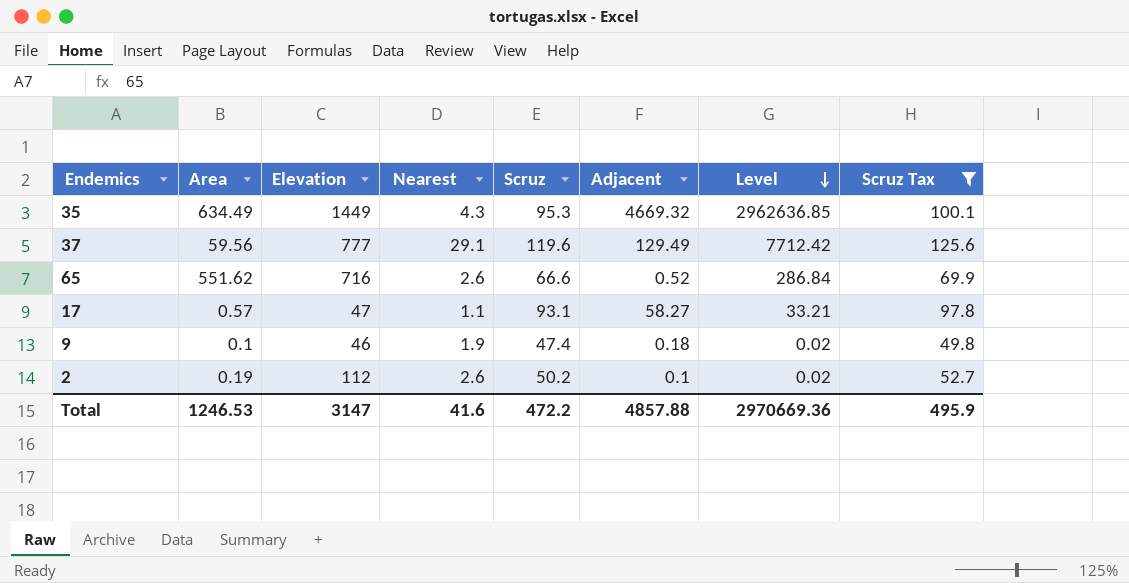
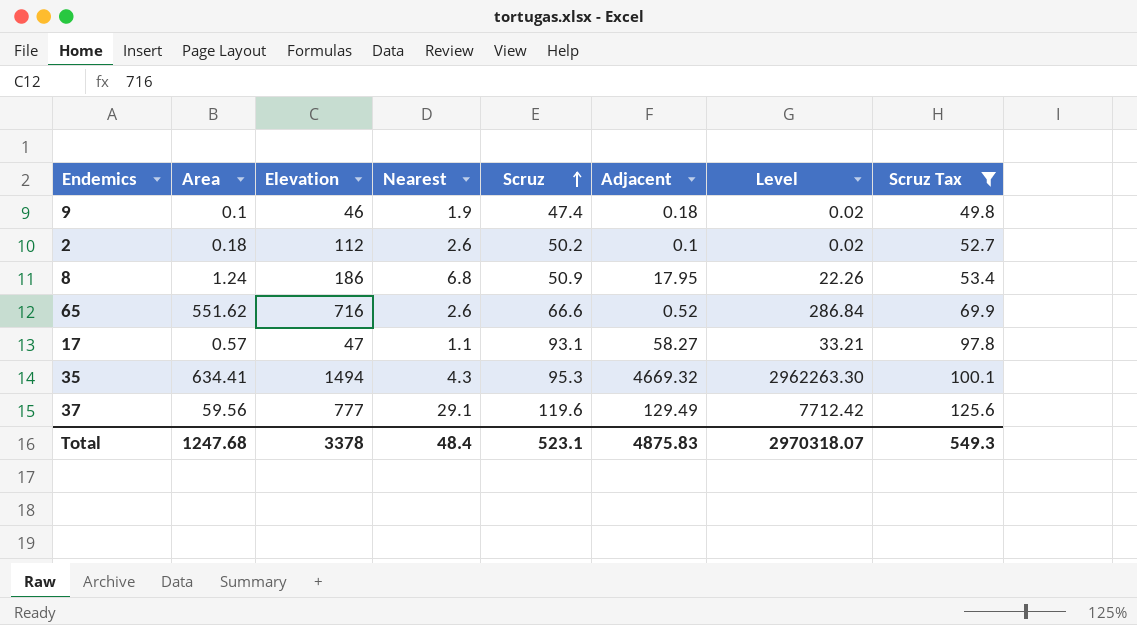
row order: Level descending -> Scruz ascending
2 | Area: 0.19 -> 0.18
row 8: none -> 1.24 | 186 | 6.8 | 50.9 | 17.95 | 22.26 | 53.4
35 | Area: 634.49 -> 634.41
35 | Elevation: 1449 -> 1494
35 | Level: 2962636.85 -> 2962263.30
Total | Area: 1246.53 -> 1247.68
Total | Elevation: 3147 -> 3378
Total | Nearest: 41.6 -> 48.4
Total | Scruz: 472.2 -> 523.1
Total | Adjacent: 4857.88 -> 4875.83
Total | Level: 2970669.36 -> 2970318.07
Total | Scruz Tax: 495.9 -> 549.3

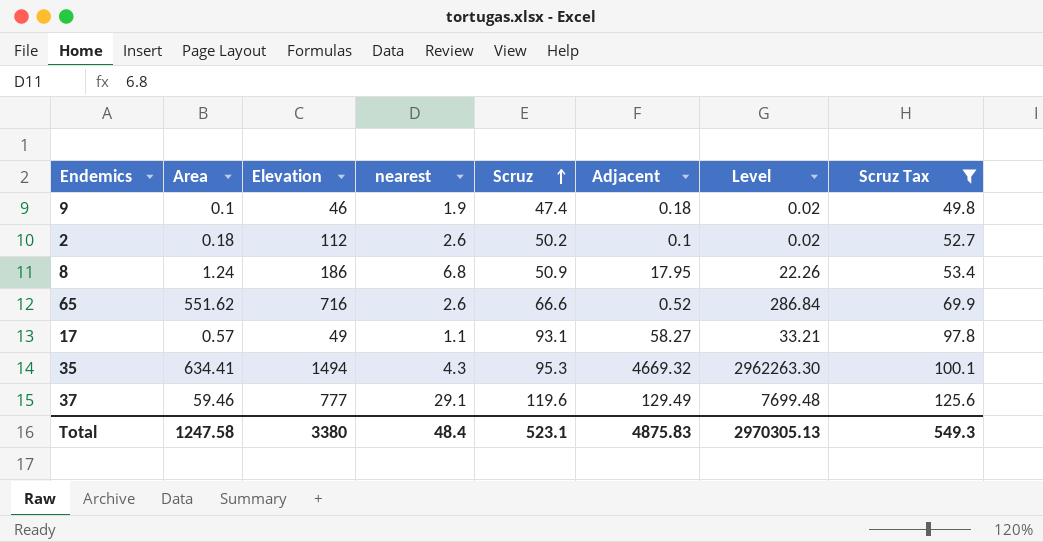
column name: Nearest -> nearest
17 | Elevation: 47 -> 49
37 | Area: 59.56 -> 59.46
37 | Level: 7712.42 -> 7699.48
Total | Area: 1247.68 -> 1247.58
Total | Elevation: 3378 -> 3380
Total | Level: 2970318.07 -> 2970305.13

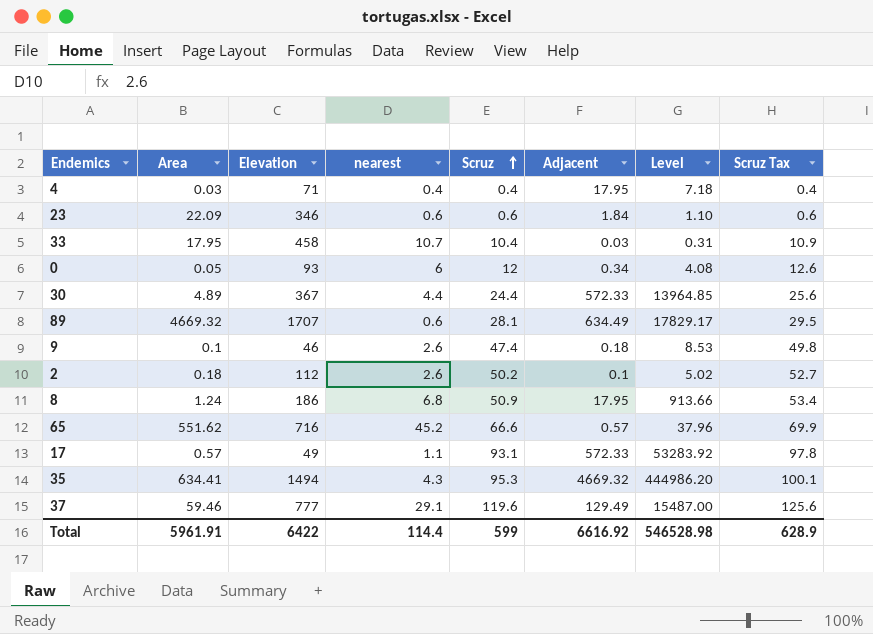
filter: Scruz Tax >= 49.8 -> none
column Level | formula: [Area] * [Adjacent] -> [Scruz] * [Adjacent]
9 | nearest: 1.9 -> 2.6
65 | nearest: 2.6 -> 45.2
65 | Adjacent: 0.52 -> 0.57
17 | Adjacent: 58.27 -> 572.33
Total | Area: 1247.58 -> 5961.91
Total | Elevation: 3380 -> 6422
Total | nearest: 48.4 -> 114.4
Total | Scruz: 523.1 -> 599
Total | Adjacent: 4875.83 -> 6616.92
Total | Level: 2970305.13 -> 546528.98
Total | Scruz Tax: 549.3 -> 628.9

